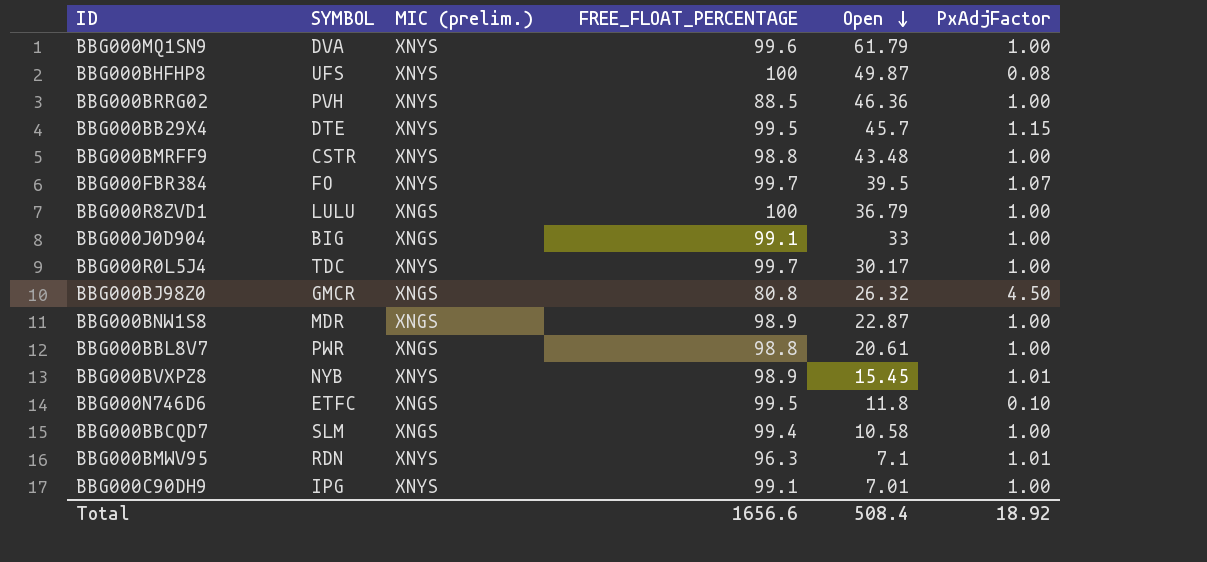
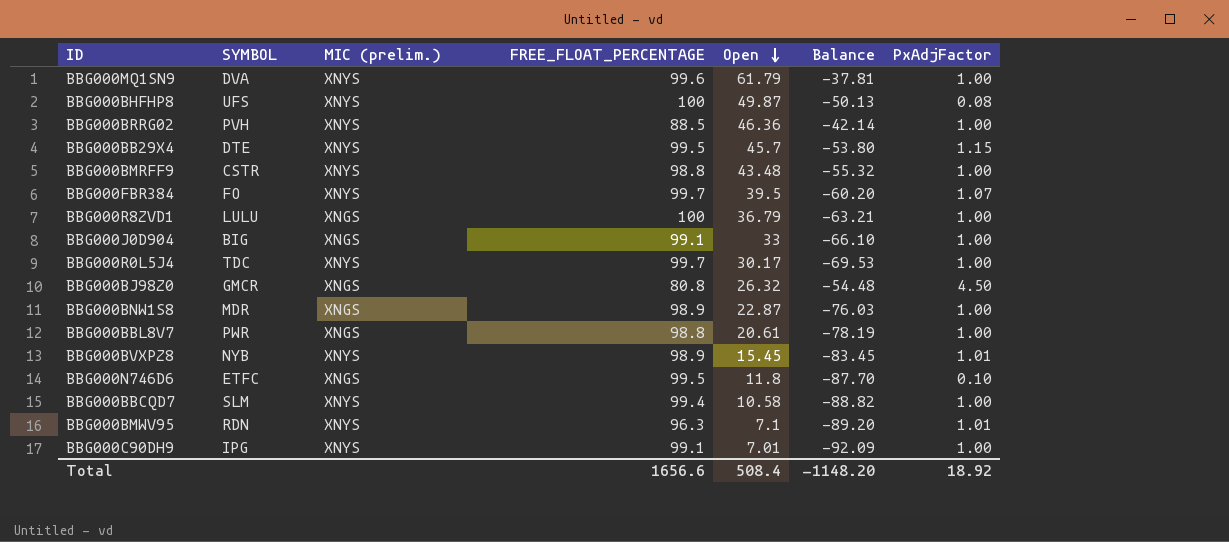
column Balance | formula: none -> [Open] - [FREE_FLOAT_PERCENTAGE]
BBG000BBCQD7 | MIC (prelim.): XNGS -> XNYS

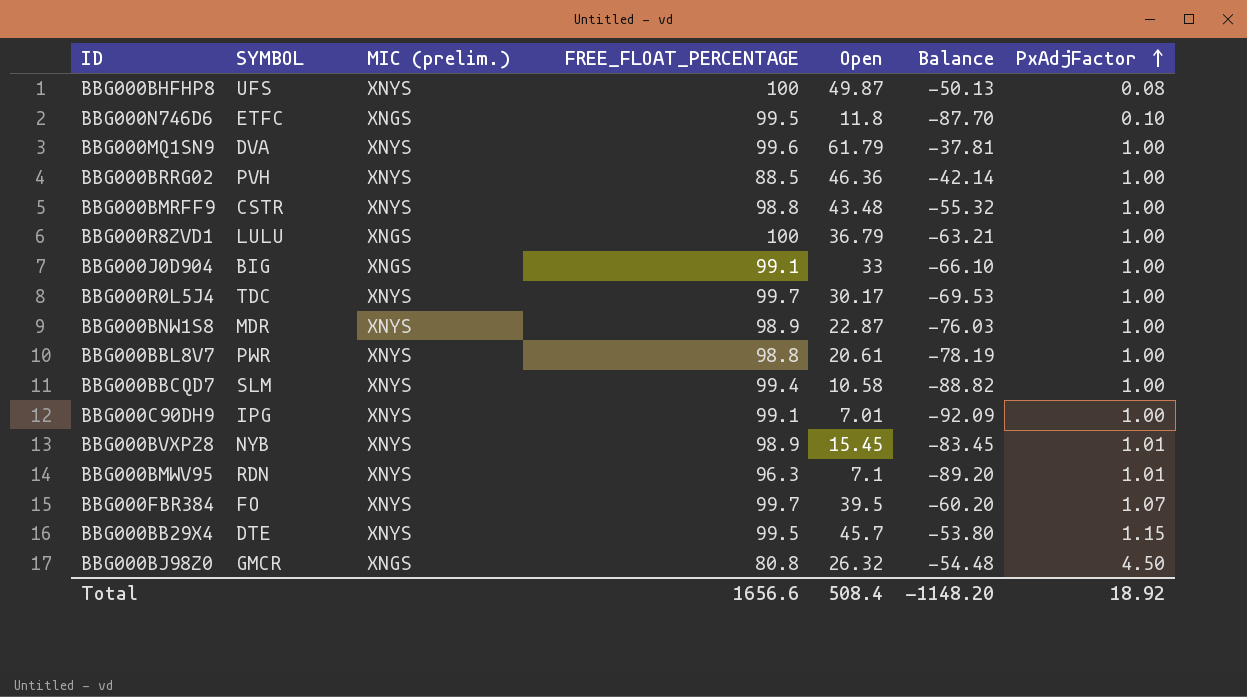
row order: Open descending -> PxAdjFactor ascending
BBG000BNW1S8 | MIC (prelim.): XNGS -> XNYS
BBG000BBL8V7 | MIC (prelim.): XNGS -> XNYS

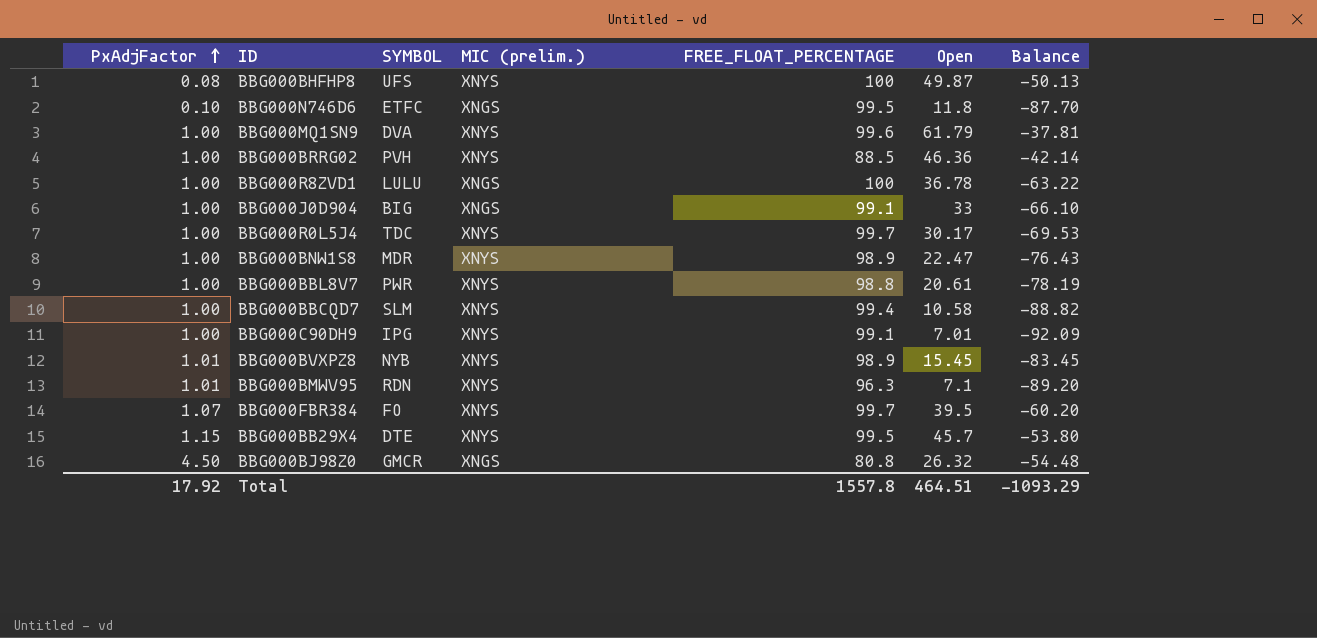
column PxAdjFactor | position: 7 -> 1
row BBG000BMRFF9: CSTR | XNYS | 98.8 | 43.48 | -55.32 | 1.00 -> none
BBG000R8ZVD1 | Open: 36.79 -> 36.78
BBG000R8ZVD1 | Balance: -63.21 -> -63.22
BBG000BNW1S8 | Open: 22.87 -> 22.47
BBG000BNW1S8 | Balance: -76.03 -> -76.43
Total | PxAdjFactor: 18.92 -> 17.92
Total | FREE_FLOAT_PERCENTAGE: 1656.6 -> 1557.8
Total | Open: 508.4 -> 464.51
Total | Balance: -1148.20 -> -1093.29

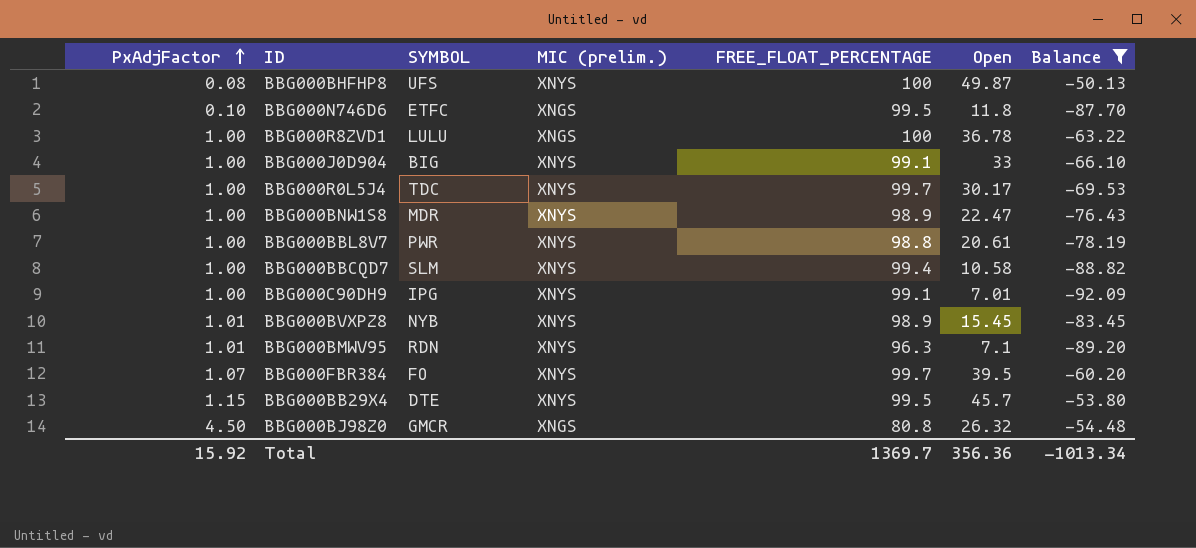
filter: none -> Balance <= -50.13
BBG000J0D904 | MIC (prelim.): XNGS -> XNYS
Total | PxAdjFactor: 17.92 -> 15.92
Total | FREE_FLOAT_PERCENTAGE: 1557.8 -> 1369.7
Total | Open: 464.51 -> 356.36
Total | Balance: -1093.29 -> -1013.34

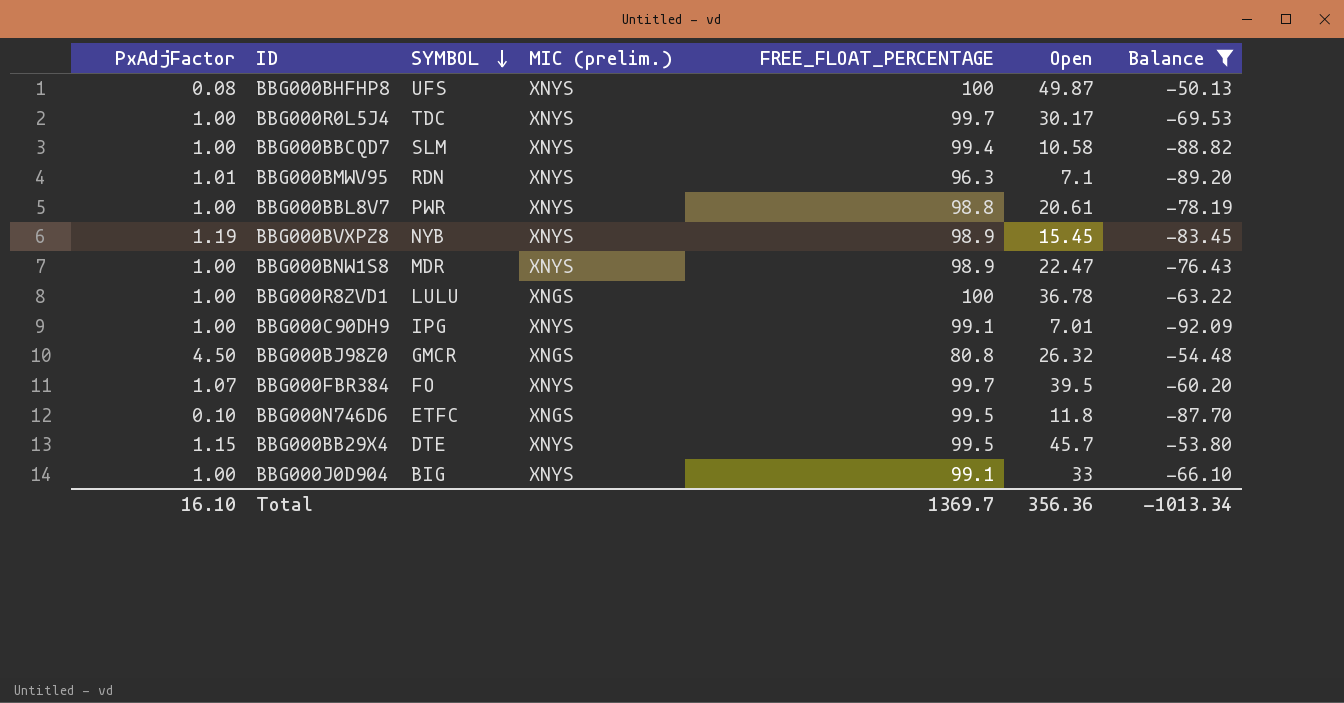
row order: PxAdjFactor ascending -> SYMBOL descending
BBG000BVXPZ8 | PxAdjFactor: 1.01 -> 1.19
Total | PxAdjFactor: 15.92 -> 16.10

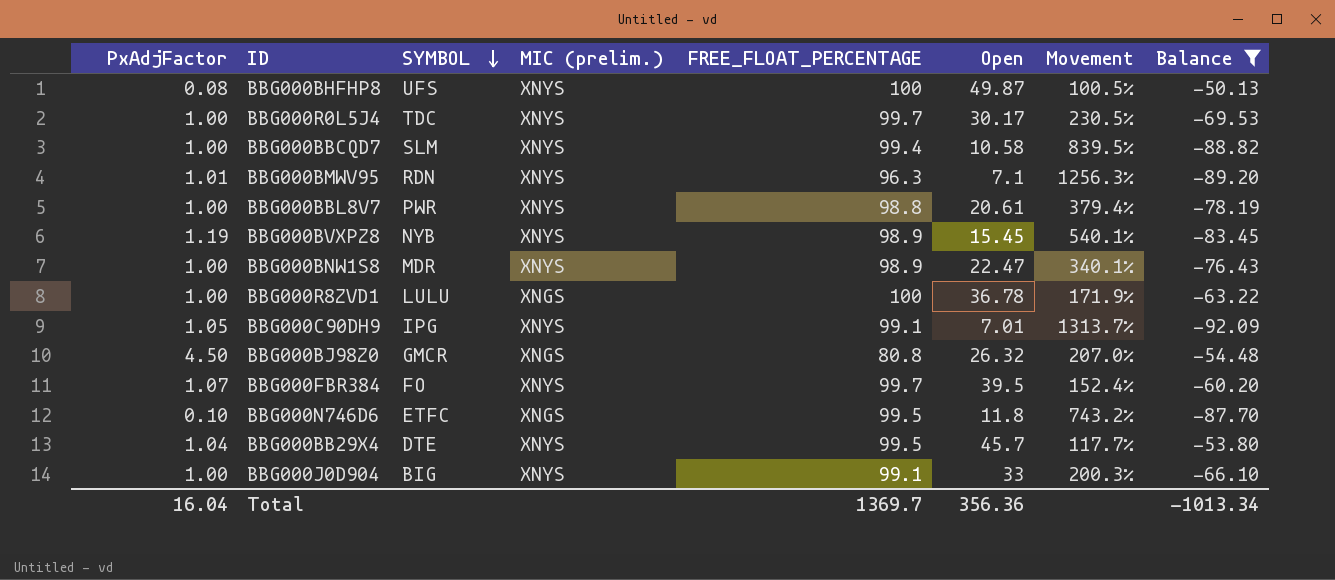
column Movement | formula: none -> ([FREE_FLOAT_PERCENTAGE] - [Open]) / [Open]
BBG000C90DH9 | PxAdjFactor: 1.00 -> 1.05
BBG000BB29X4 | PxAdjFactor: 1.15 -> 1.04
Total | PxAdjFactor: 16.10 -> 16.04

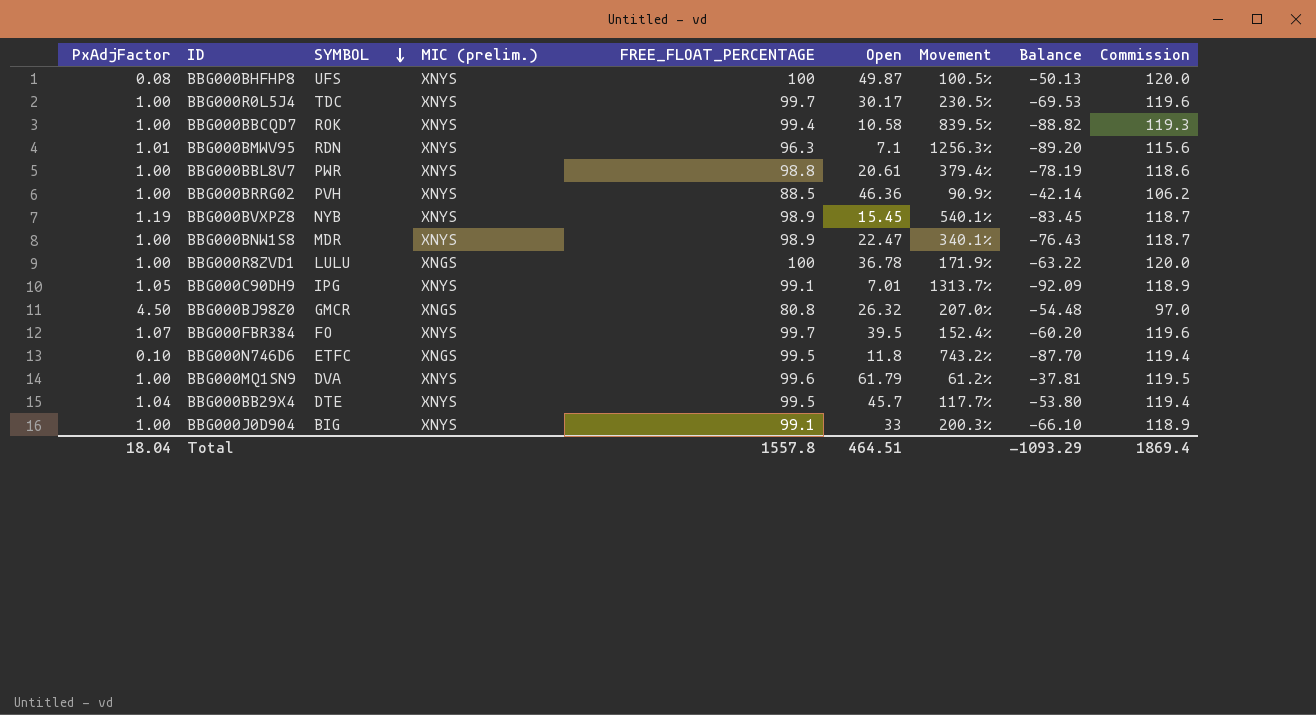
filter: Balance <= -50.13 -> none
column Commission | formula: none -> [FREE_FLOAT_PERCENTAGE] * 1.2
BBG000BBCQD7 | SYMBOL: SLM -> ROK
Total | PxAdjFactor: 16.04 -> 18.04
Total | FREE_FLOAT_PERCENTAGE: 1369.7 -> 1557.8
Total | Open: 356.36 -> 464.51
Total | Balance: -1013.34 -> -1093.29

